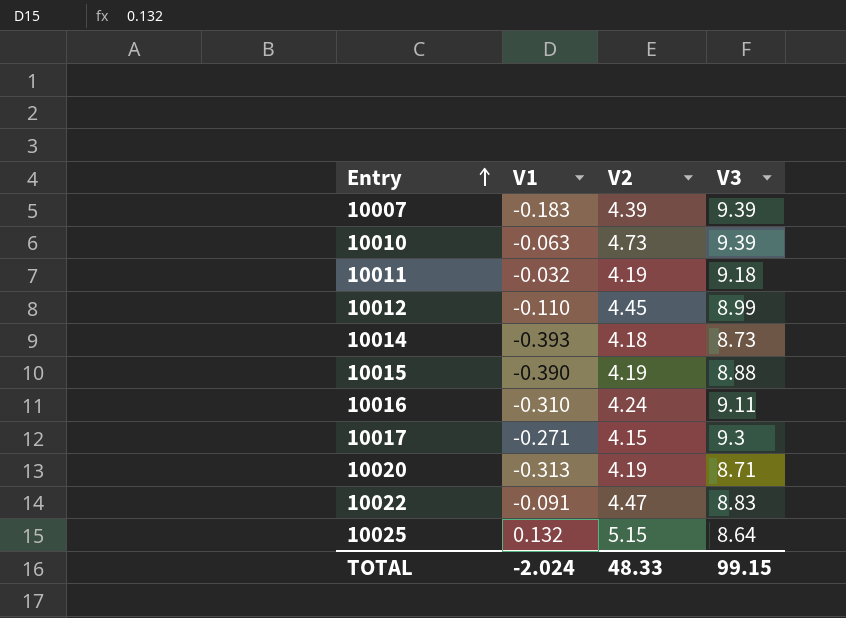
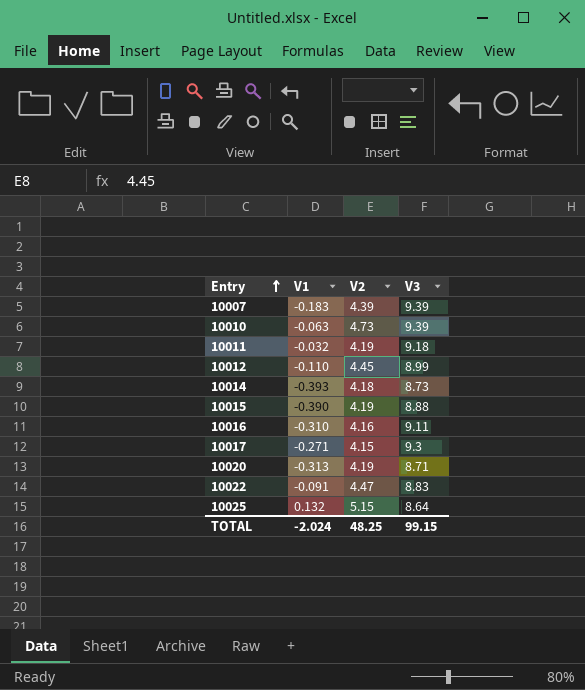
10016 | V2: 4.24 -> 4.16
TOTAL | V2: 48.33 -> 48.25

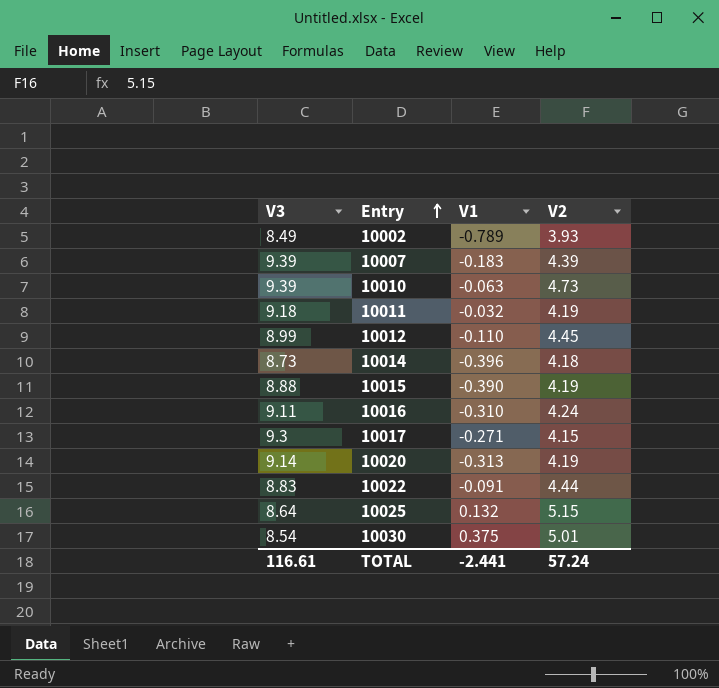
column V3 | position: 4 -> 1
row 10002: none -> 8.49 | -0.789 | 3.93
10014 | V1: -0.393 -> -0.396
10016 | V2: 4.16 -> 4.24
10020 | V3: 8.71 -> 9.14
10022 | V2: 4.47 -> 4.44
row 10030: none -> 8.54 | 0.375 | 5.01
TOTAL | V3: 99.15 -> 116.61
TOTAL | V1: -2.024 -> -2.441
TOTAL | V2: 48.25 -> 57.24

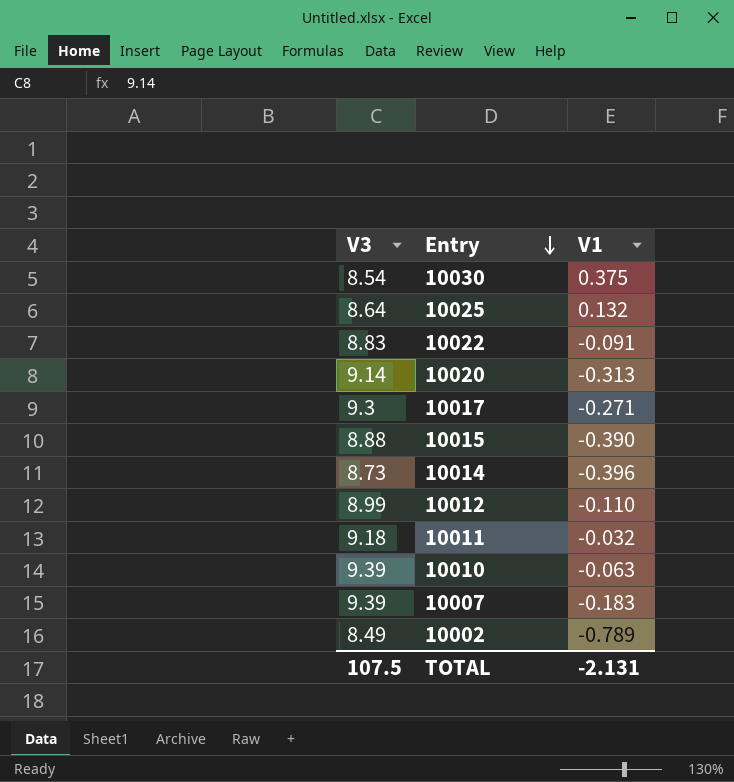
row order: Entry ascending -> Entry descending
column V2 | position: 4 -> none
row 10016: 9.11 | -0.310 | 4.24 -> none
TOTAL | V3: 116.61 -> 107.5
TOTAL | V1: -2.441 -> -2.131

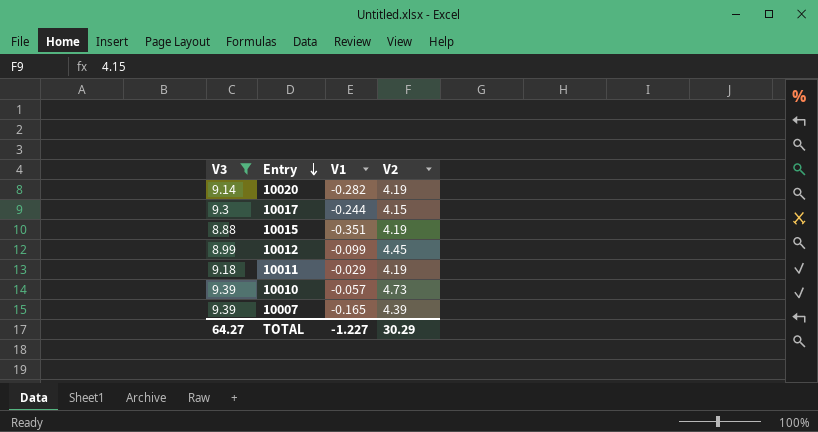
filter: none -> V3 >= 8.88
column V2 | position: none -> 4
10020 | V1: -0.313 -> -0.282
10017 | V1: -0.271 -> -0.244
10015 | V1: -0.390 -> -0.351
10012 | V1: -0.110 -> -0.099
10011 | V1: -0.032 -> -0.029
10010 | V1: -0.063 -> -0.057
10007 | V1: -0.183 -> -0.165
TOTAL | V3: 107.5 -> 64.27
TOTAL | V1: -2.131 -> -1.227

